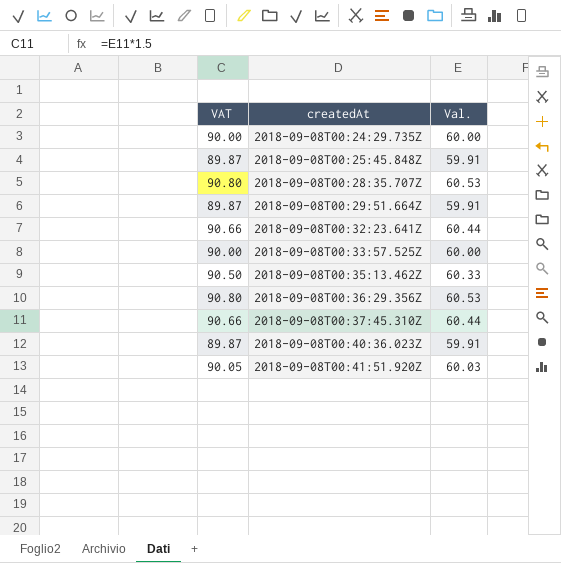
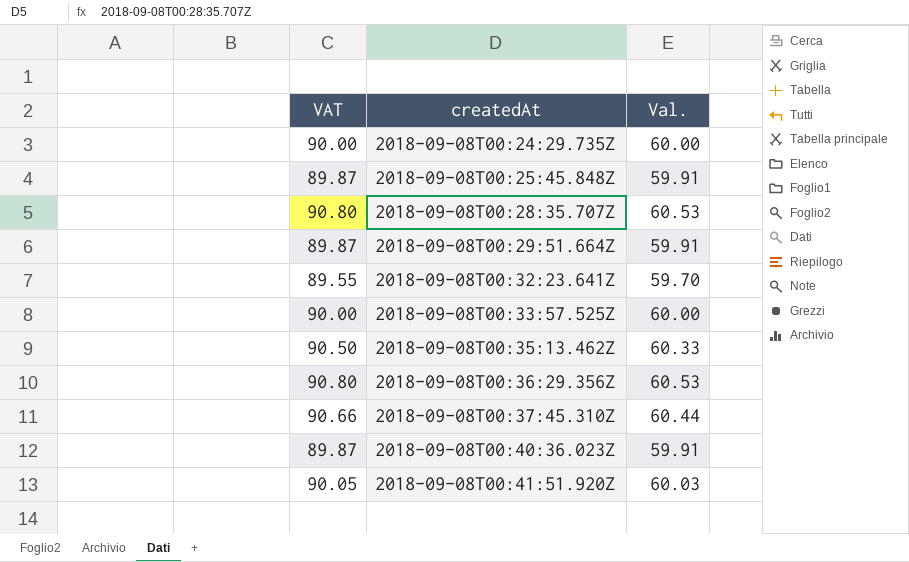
2018-09-08T00:32:23.641Z | VAT: 90.66 -> 89.55
2018-09-08T00:32:23.641Z | Val.: 60.44 -> 59.70

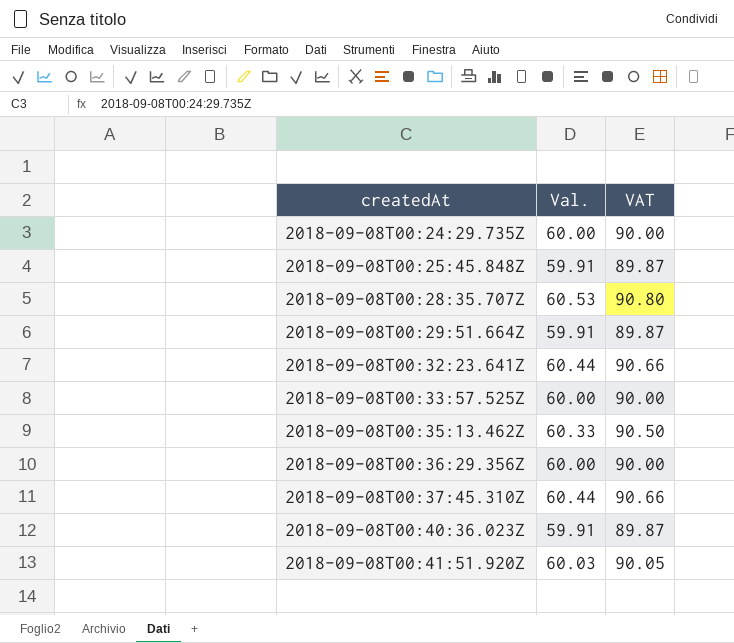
column VAT | position: 1 -> 3
2018-09-08T00:32:23.641Z | Val.: 59.70 -> 60.44
2018-09-08T00:32:23.641Z | VAT: 89.55 -> 90.66
2018-09-08T00:36:29.356Z | Val.: 60.53 -> 60.00
2018-09-08T00:36:29.356Z | VAT: 90.80 -> 90.00

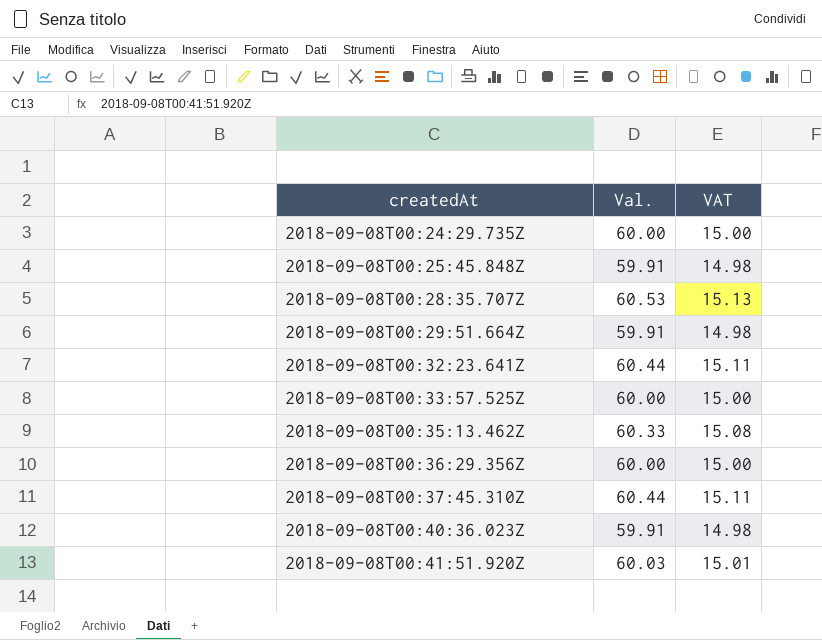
column VAT | formula: [Val.] * 1.5 -> [Val.] * 0.25

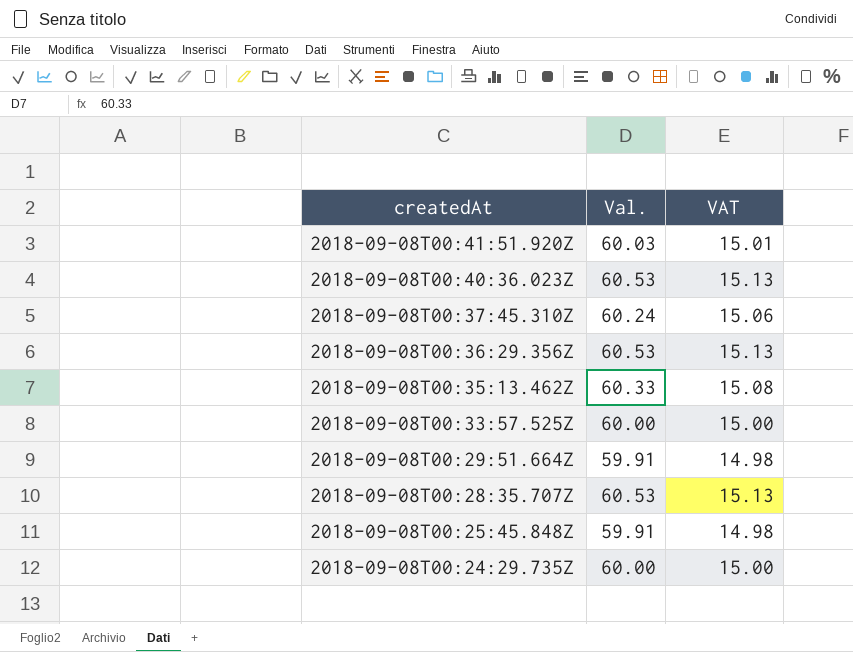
row order: createdAt ascending -> createdAt descending
row 2018-09-08T00:32:23.641Z: 60.44 | 15.11 -> none
2018-09-08T00:40:36.023Z | Val.: 59.91 -> 60.53
2018-09-08T00:40:36.023Z | VAT: 14.98 -> 15.13
2018-09-08T00:37:45.310Z | Val.: 60.44 -> 60.24
2018-09-08T00:37:45.310Z | VAT: 15.11 -> 15.06
2018-09-08T00:36:29.356Z | Val.: 60.00 -> 60.53
2018-09-08T00:36:29.356Z | VAT: 15.00 -> 15.13

